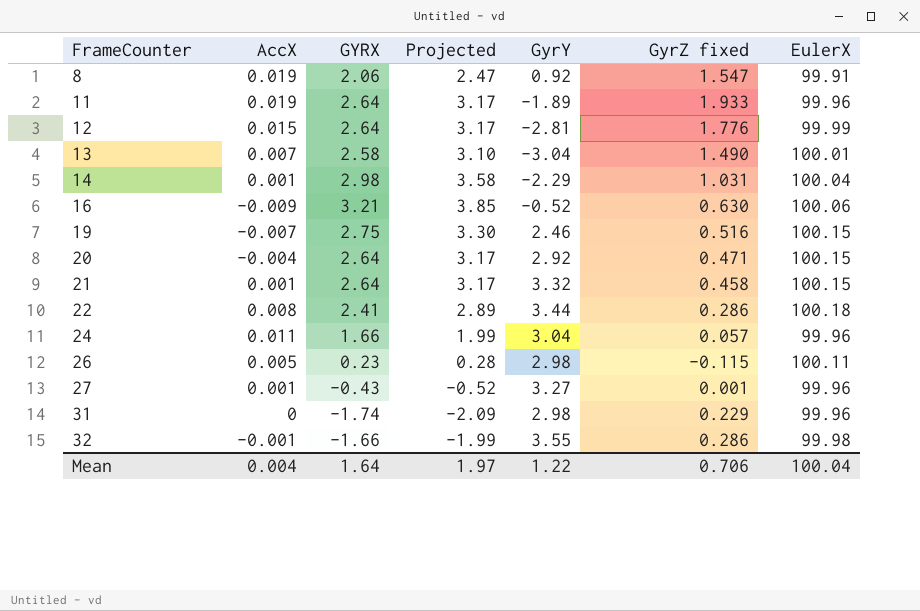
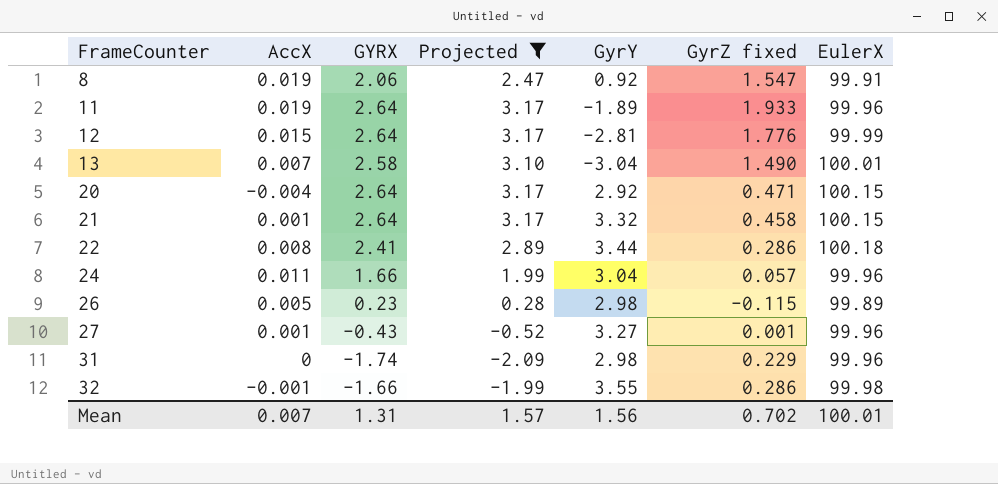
filter: none -> Projected <= 3.17
26 | EulerX: 100.11 -> 99.89
Mean | AccX: 0.004 -> 0.007
Mean | GYRX: 1.64 -> 1.31
Mean | Projected: 1.97 -> 1.57
Mean | GyrY: 1.22 -> 1.56
Mean | GyrZ fixed: 0.706 -> 0.702
Mean | EulerX: 100.04 -> 100.01

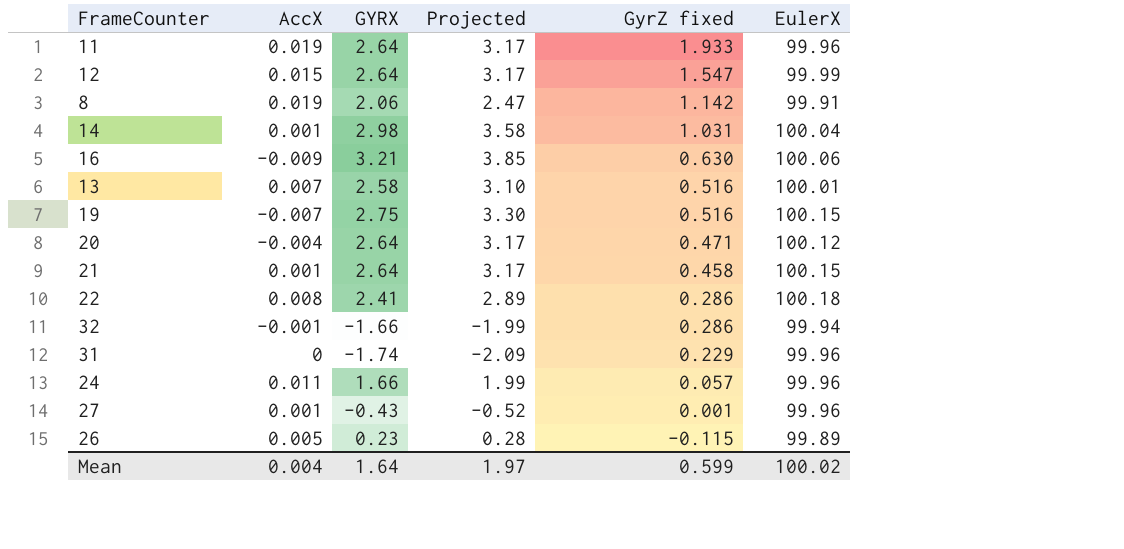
filter: Projected <= 3.17 -> none
row order: FrameCounter ascending -> GyrZ fixed descending
column GyrY | position: 5 -> none
12 | GyrZ fixed: 1.776 -> 1.547
8 | GyrZ fixed: 1.547 -> 1.142
13 | GyrZ fixed: 1.490 -> 0.516
20 | EulerX: 100.15 -> 100.12
32 | EulerX: 99.98 -> 99.94
Mean | AccX: 0.007 -> 0.004
Mean | GYRX: 1.31 -> 1.64
Mean | Projected: 1.57 -> 1.97
Mean | GyrZ fixed: 0.702 -> 0.599
Mean | EulerX: 100.01 -> 100.02

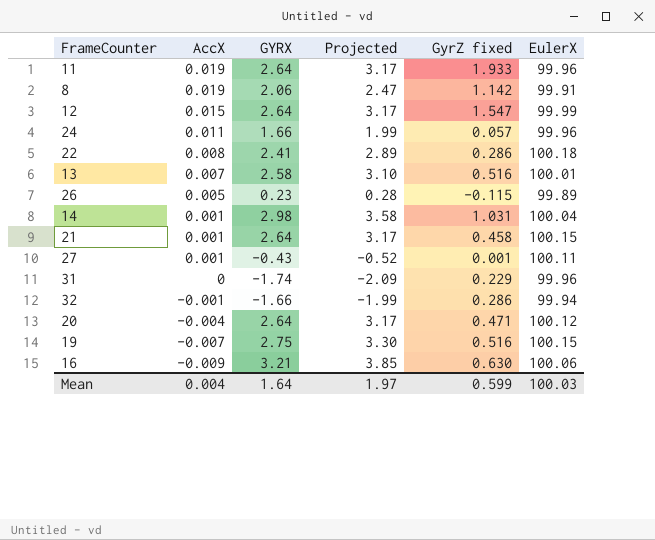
row order: GyrZ fixed descending -> AccX descending
27 | EulerX: 99.96 -> 100.11
Mean | EulerX: 100.02 -> 100.03

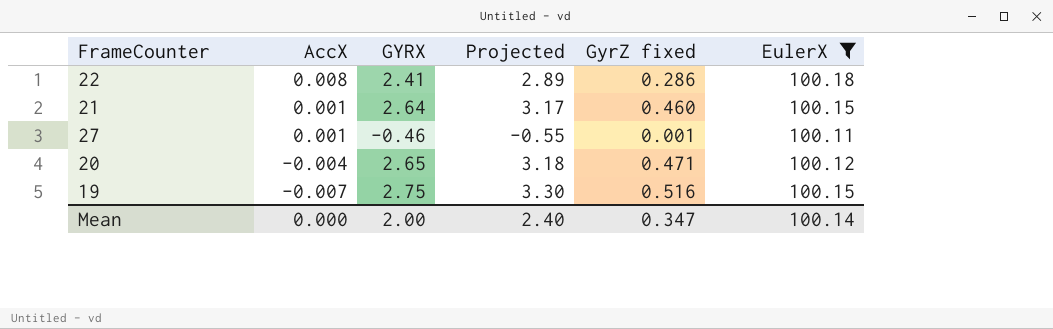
filter: none -> EulerX >= 100.11
21 | GyrZ fixed: 0.458 -> 0.460
27 | GYRX: -0.43 -> -0.46
27 | Projected: -0.52 -> -0.55
20 | GYRX: 2.64 -> 2.65
20 | Projected: 3.17 -> 3.18
Mean | AccX: 0.004 -> 0.000
Mean | GYRX: 1.64 -> 2.00
Mean | Projected: 1.97 -> 2.40
Mean | GyrZ fixed: 0.599 -> 0.347
Mean | EulerX: 100.03 -> 100.14

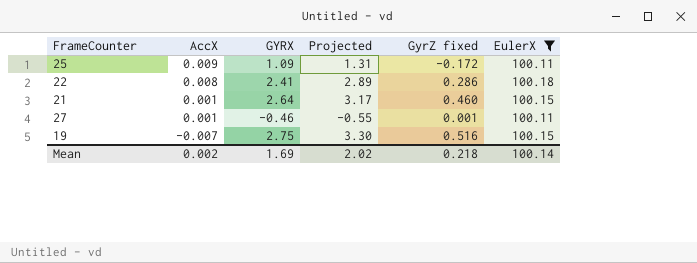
row 20: -0.004 | 2.65 | 3.18 | 0.471 | 100.12 -> none
row 25: none -> 0.009 | 1.09 | 1.31 | -0.172 | 100.11
Mean | AccX: 0.000 -> 0.002
Mean | GYRX: 2.00 -> 1.69
Mean | Projected: 2.40 -> 2.02
Mean | GyrZ fixed: 0.347 -> 0.218

